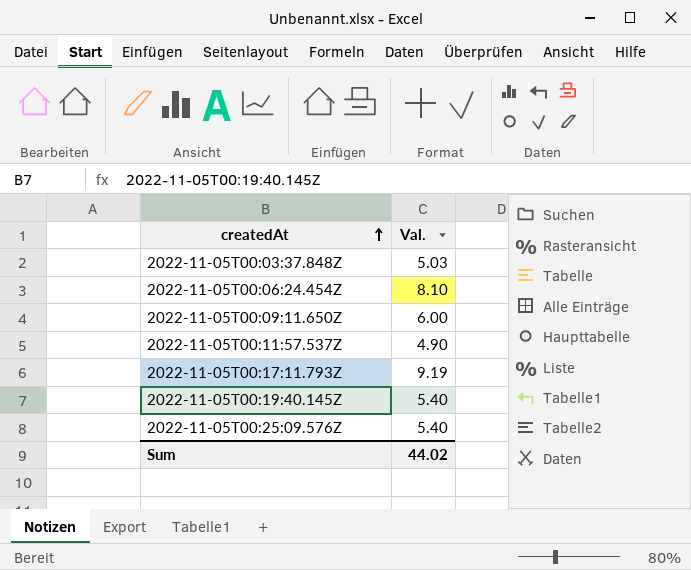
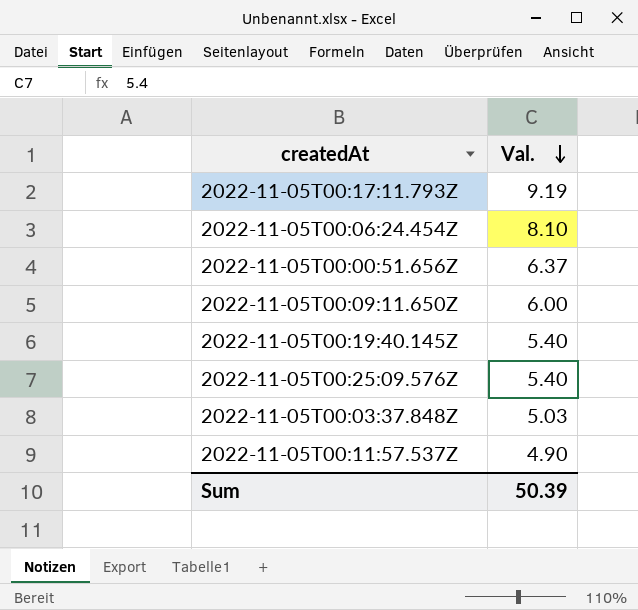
row order: createdAt ascending -> Val. descending
row 2022-11-05T00:00:51.656Z: none -> 6.37
Sum | Val.: 44.02 -> 50.39

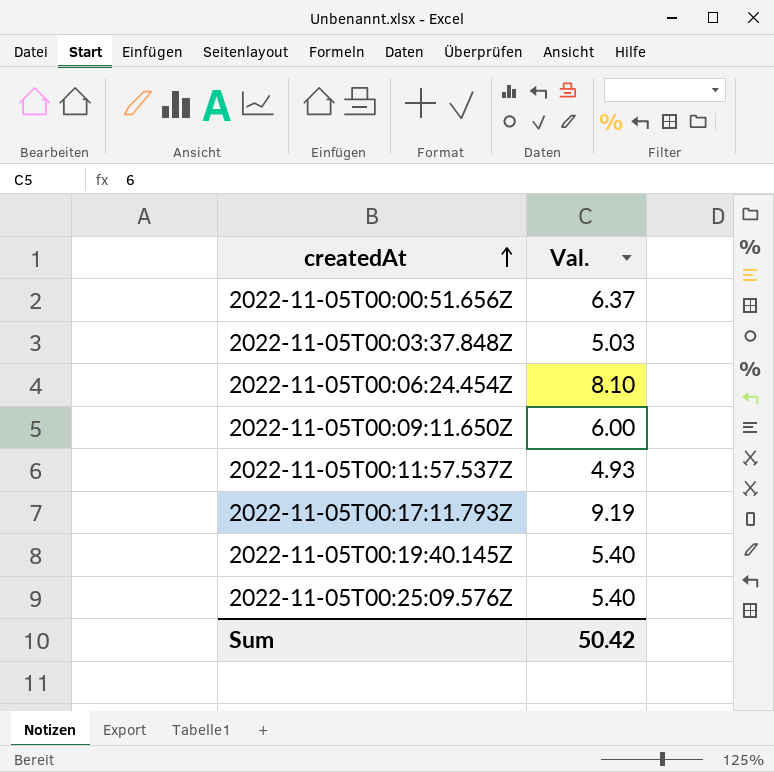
row order: Val. descending -> createdAt ascending
2022-11-05T00:11:57.537Z | Val.: 4.90 -> 4.93
Sum | Val.: 50.39 -> 50.42

